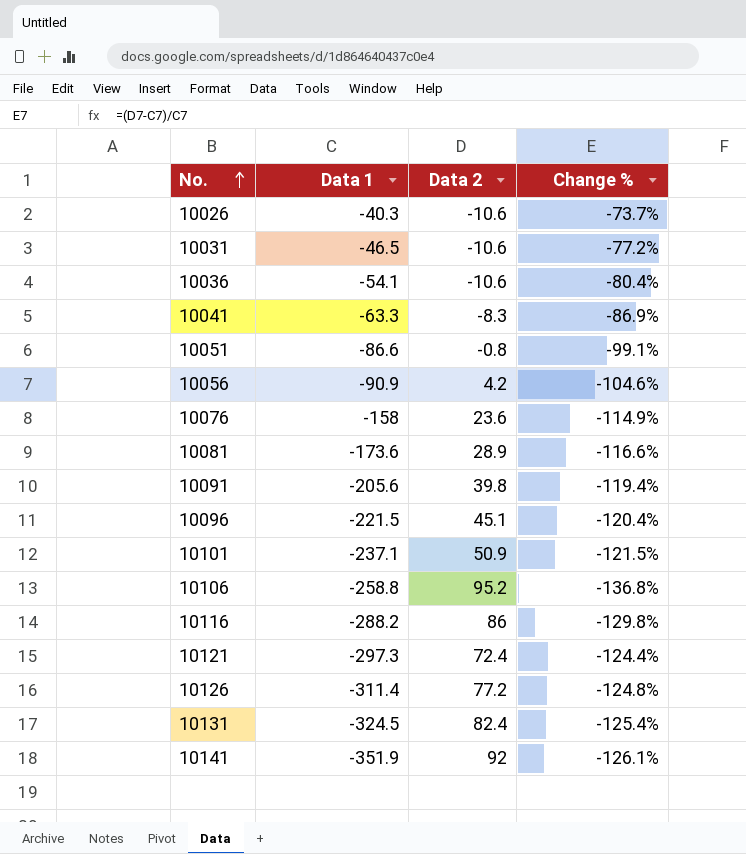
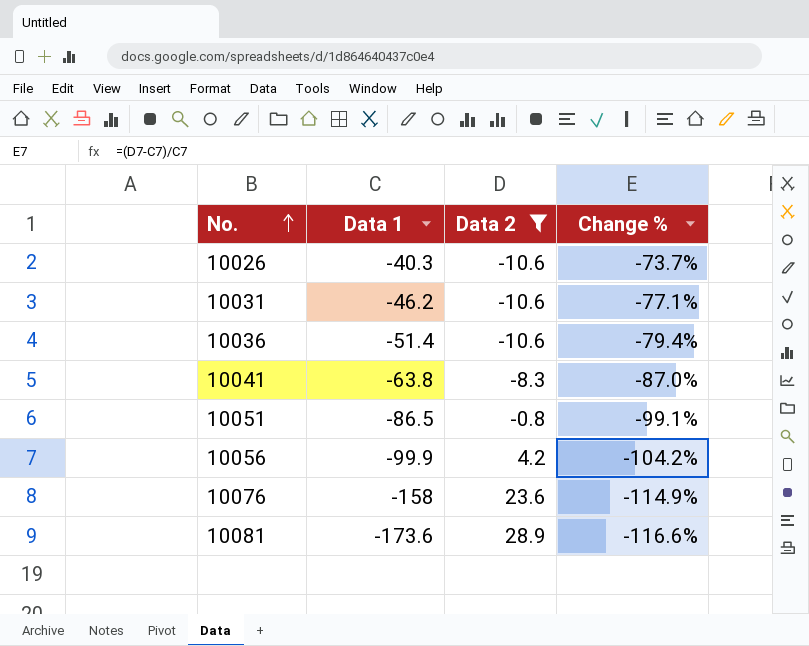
filter: none -> Data 2 <= 28.9
10031 | Data 1: -46.5 -> -46.2
10031 | Change %: -77.2% -> -77.1%
10036 | Data 1: -54.1 -> -51.4
10036 | Change %: -80.4% -> -79.4%
10041 | Data 1: -63.3 -> -63.8
10041 | Change %: -86.9% -> -87.0%
10051 | Data 1: -86.6 -> -86.5
10056 | Data 1: -90.9 -> -99.9
10056 | Change %: -104.6% -> -104.2%

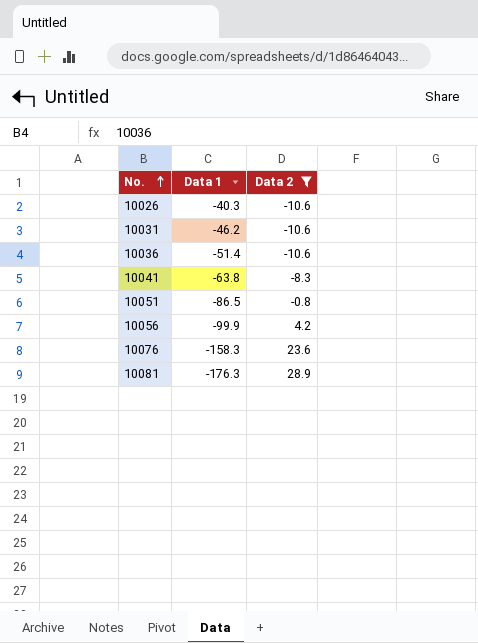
column Change % | formula: ([Data 2] - [Data 1]) / [Data 1] -> none
10076 | Data 1: -158 -> -158.3
10081 | Data 1: -173.6 -> -176.3

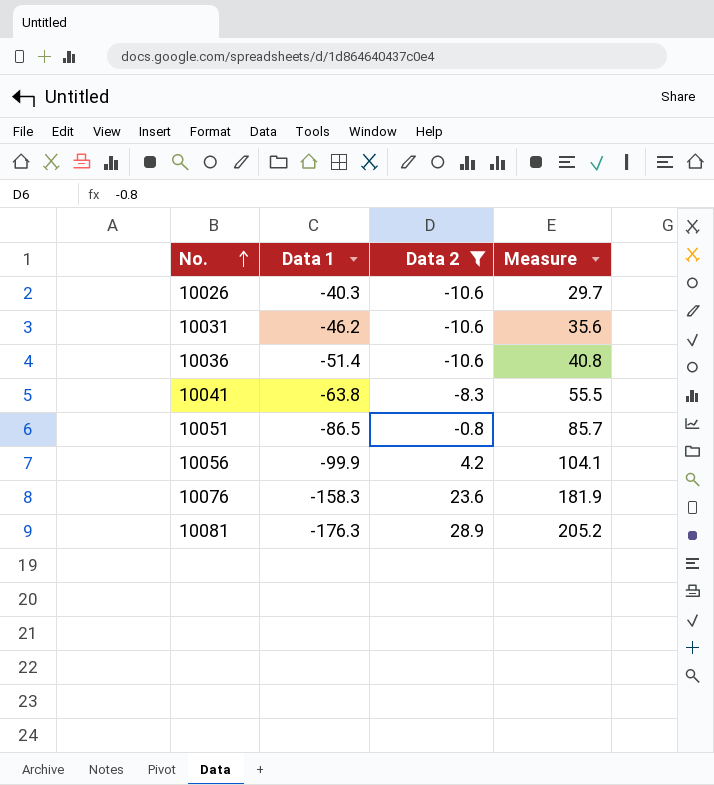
column Measure | formula: none -> [Data 2] - [Data 1]

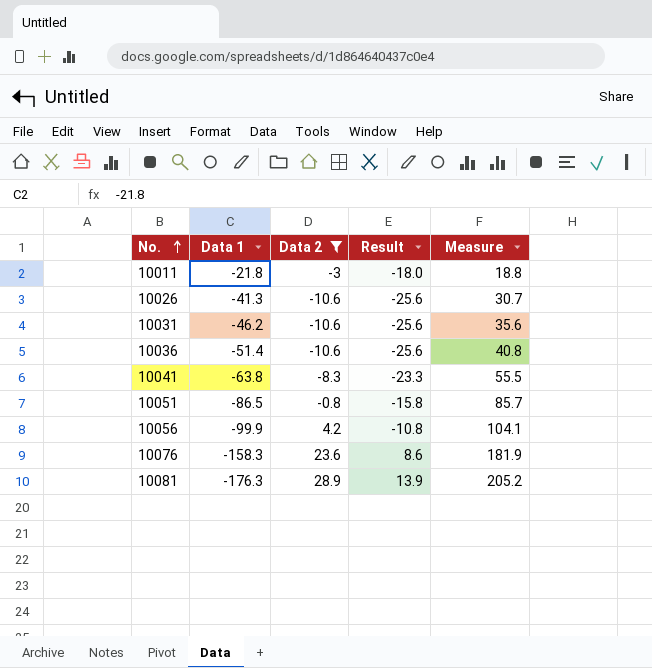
column Result | formula: none -> [Data 2] - 15
row 10011: none -> -21.8 | -3 | -18.0 | 18.8
10026 | Data 1: -40.3 -> -41.3
10026 | Measure: 29.7 -> 30.7

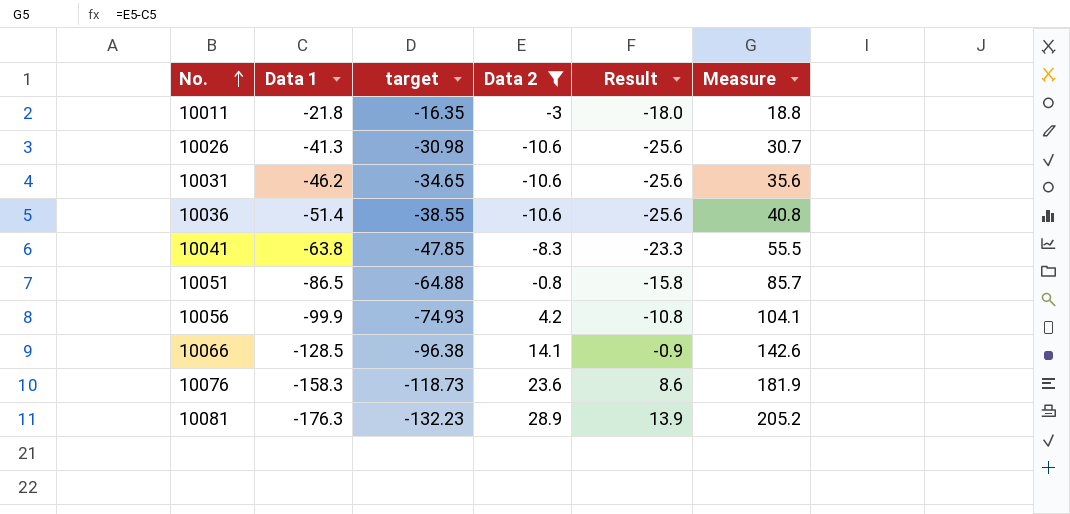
column target | formula: none -> [Data 1] * 0.75
row 10066: none -> -128.5 | -96.38 | 14.1 | -0.9 | 142.6

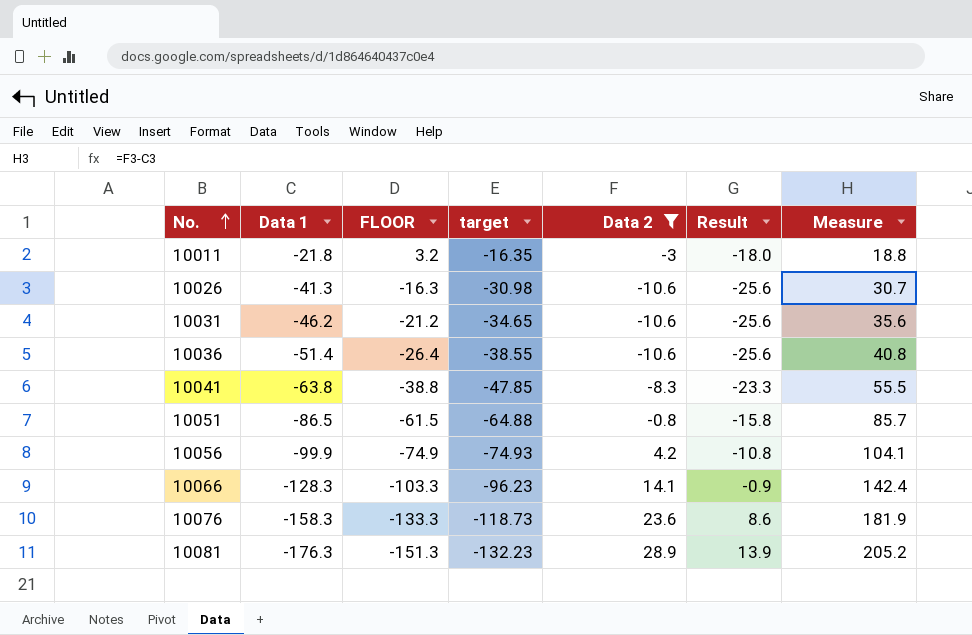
column FLOOR | formula: none -> [Data 1] + 25
10066 | Data 1: -128.5 -> -128.3
10066 | target: -96.38 -> -96.23
10066 | Measure: 142.6 -> 142.4

